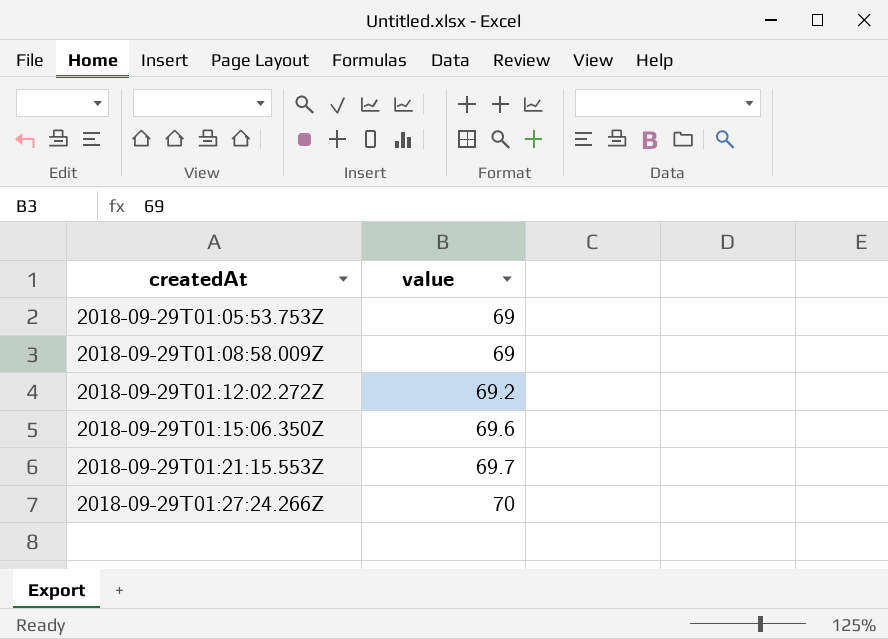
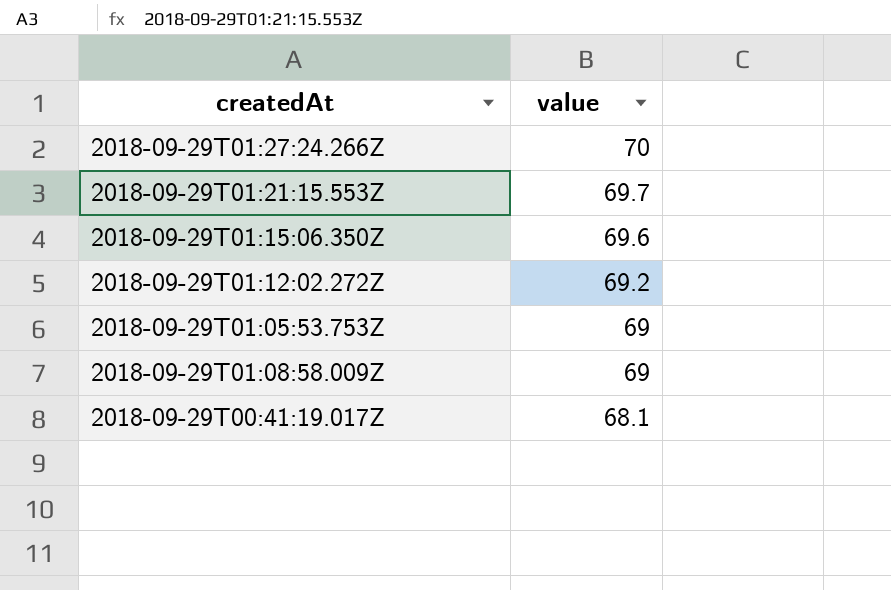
row order: createdAt ascending -> value descending
row 2018-09-29T00:41:19.017Z: none -> 68.1

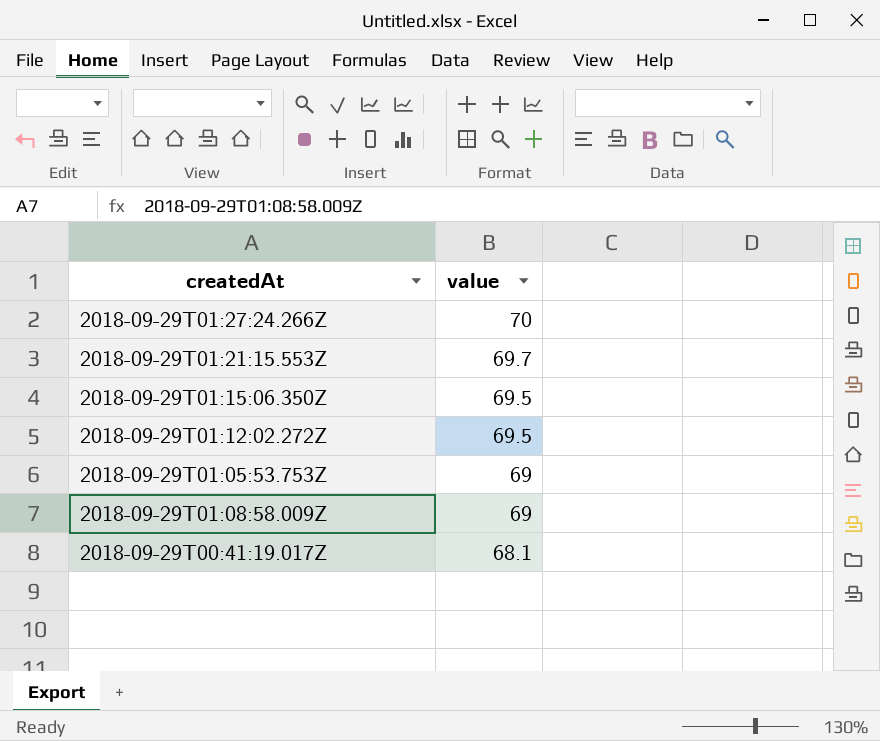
2018-09-29T01:15:06.350Z | value: 69.6 -> 69.5
2018-09-29T01:12:02.272Z | value: 69.2 -> 69.5

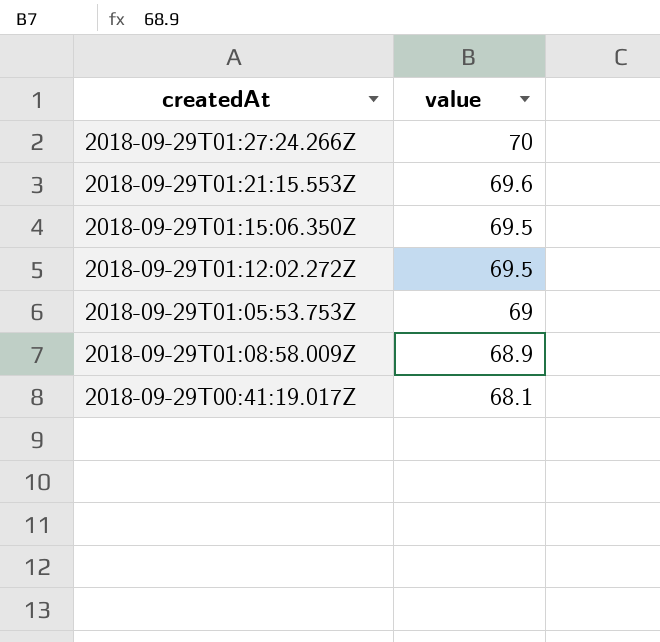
2018-09-29T01:21:15.553Z | value: 69.7 -> 69.6
2018-09-29T01:08:58.009Z | value: 69 -> 68.9

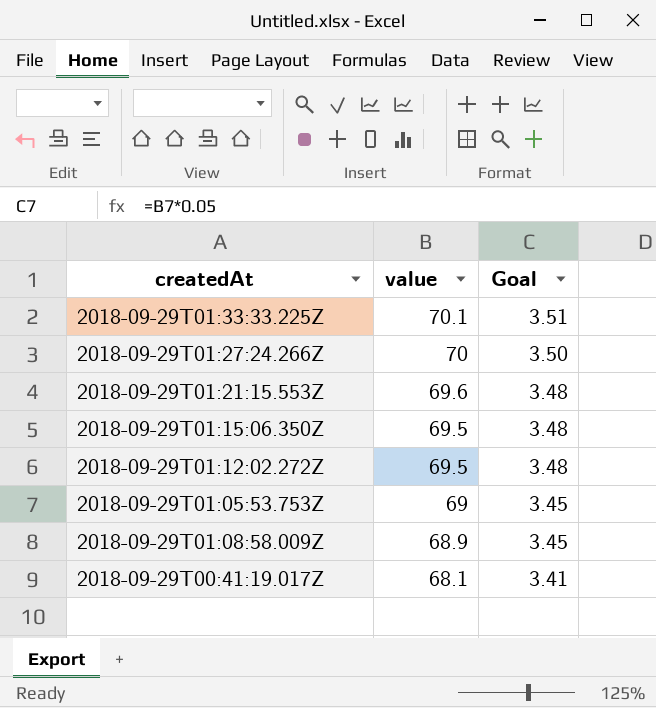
column Goal | formula: none -> [value] * 0.05
row 2018-09-29T01:33:33.225Z: none -> 70.1 | 3.51

